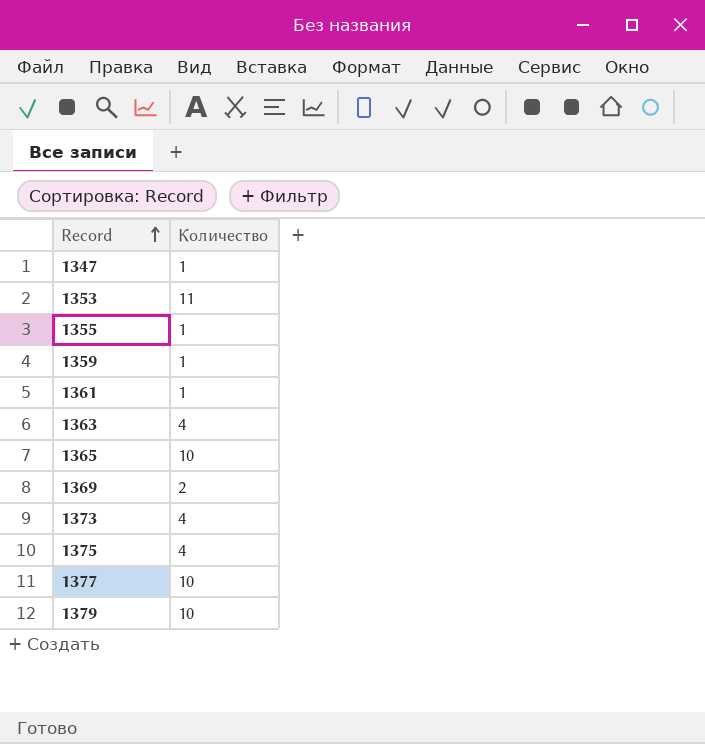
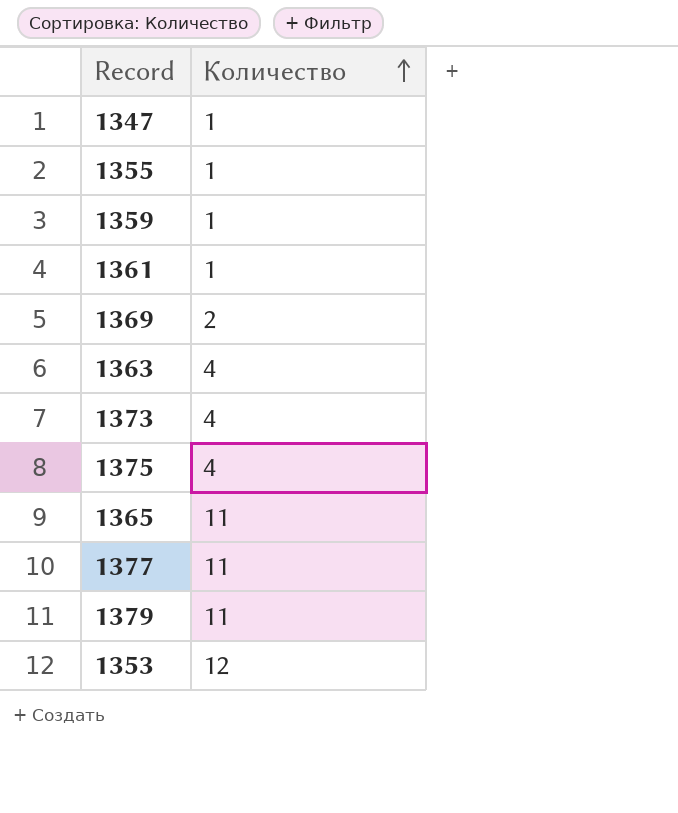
row order: Record ascending -> Количество ascending
1365 | Количество: 10 -> 11
1377 | Количество: 10 -> 11
1379 | Количество: 10 -> 11
1353 | Количество: 11 -> 12

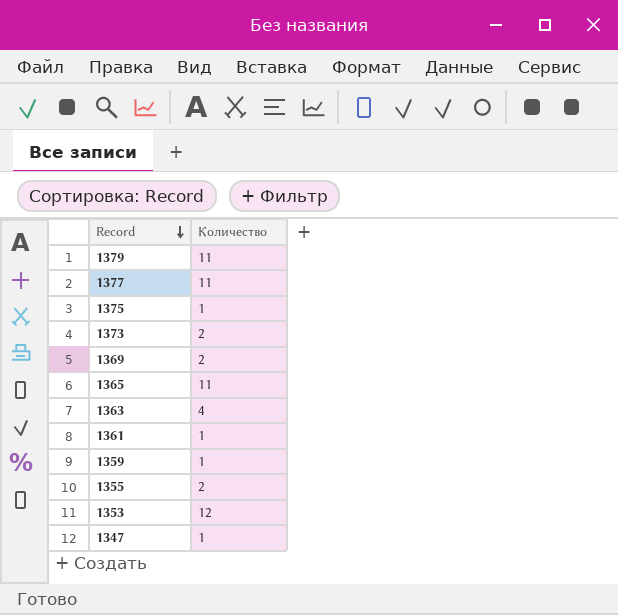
row order: Количество ascending -> Record descending
1375 | Количество: 4 -> 1
1373 | Количество: 4 -> 2
1355 | Количество: 1 -> 2

